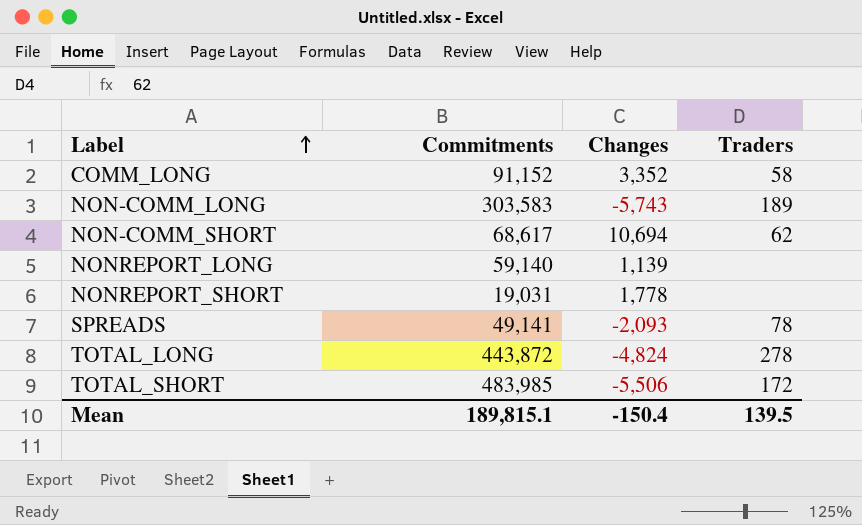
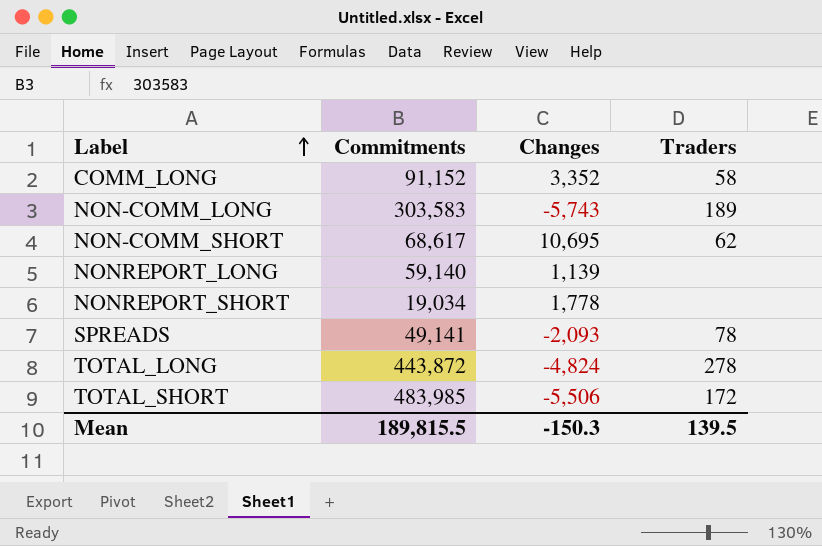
NON-COMM_SHORT | Changes: 10,694 -> 10,695
NONREPORT_SHORT | Commitments: 19,031 -> 19,034
Mean | Commitments: 189,815.1 -> 189,815.5
Mean | Changes: -150.4 -> -150.3

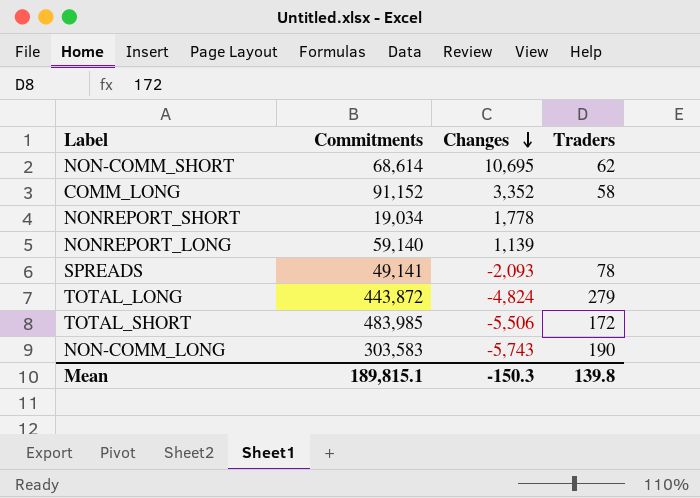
row order: Label ascending -> Changes descending
NON-COMM_SHORT | Commitments: 68,617 -> 68,614
TOTAL_LONG | Traders: 278 -> 279
NON-COMM_LONG | Traders: 189 -> 190
Mean | Commitments: 189,815.5 -> 189,815.1
Mean | Traders: 139.5 -> 139.8

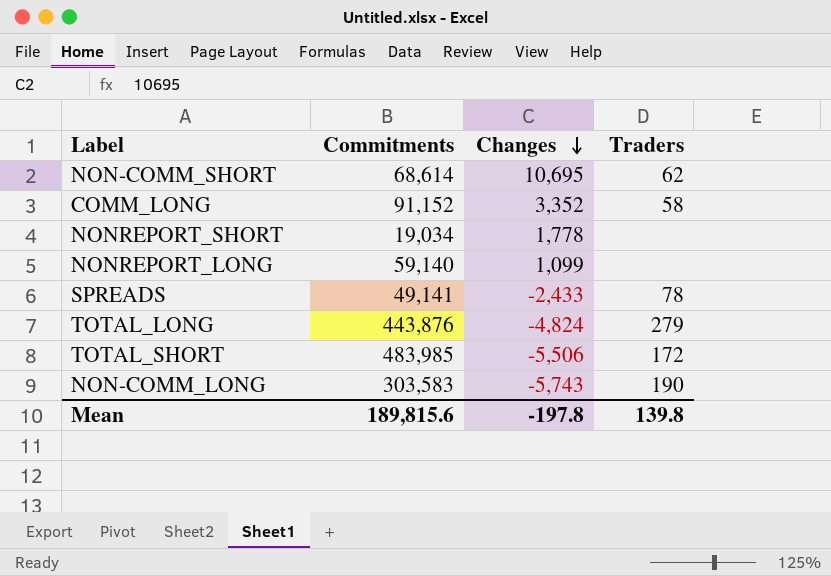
NONREPORT_LONG | Changes: 1,139 -> 1,099
SPREADS | Changes: -2,093 -> -2,433
TOTAL_LONG | Commitments: 443,872 -> 443,876
Mean | Commitments: 189,815.1 -> 189,815.6
Mean | Changes: -150.3 -> -197.8

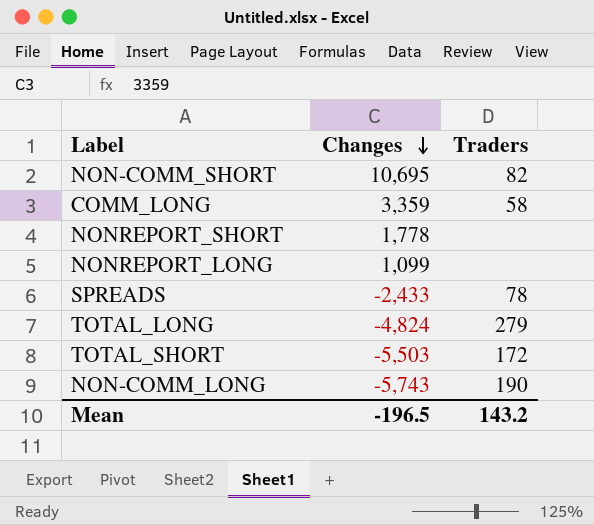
column Commitments | position: 2 -> none
NON-COMM_SHORT | Traders: 62 -> 82
COMM_LONG | Changes: 3,352 -> 3,359
TOTAL_SHORT | Changes: -5,506 -> -5,503
Mean | Changes: -197.8 -> -196.5
Mean | Traders: 139.8 -> 143.2

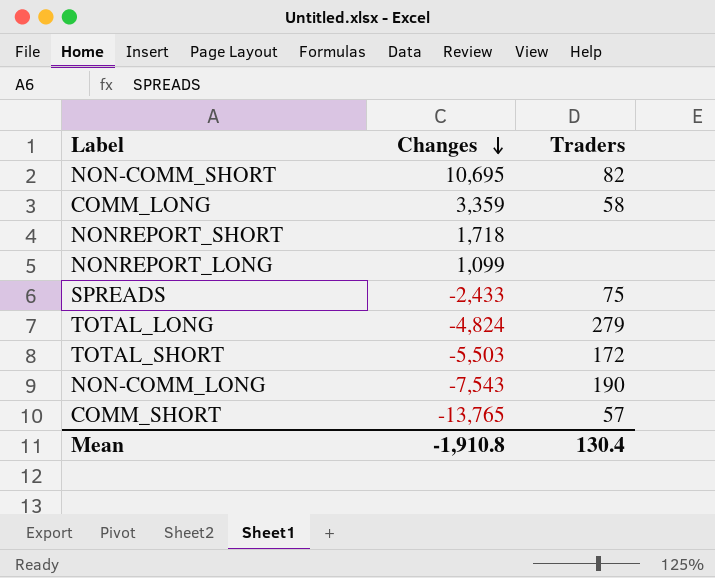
NONREPORT_SHORT | Changes: 1,778 -> 1,718
SPREADS | Traders: 78 -> 75
NON-COMM_LONG | Changes: -5,743 -> -7,543
row COMM_SHORT: none -> -13,765 | 57
Mean | Changes: -196.5 -> -1,910.8
Mean | Traders: 143.2 -> 130.4

